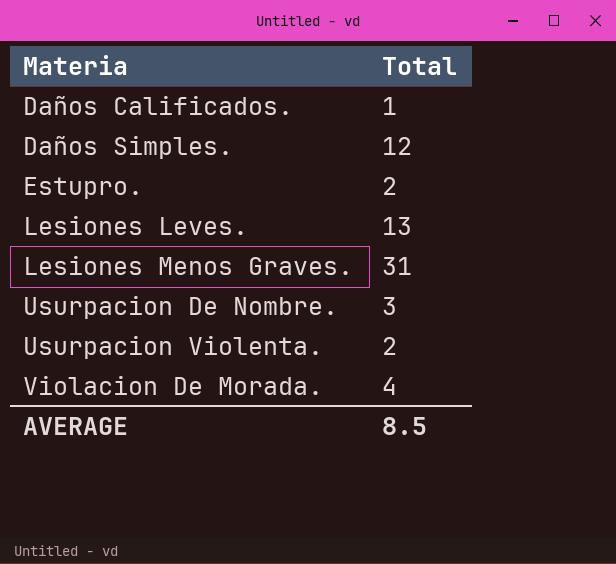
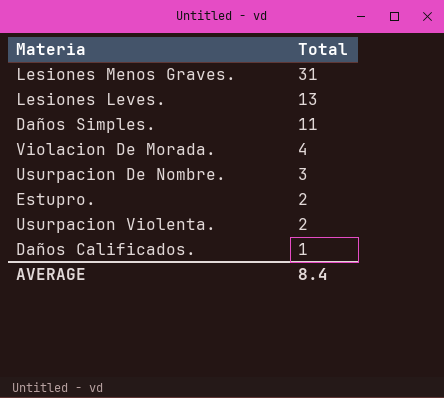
row order: Materia ascending -> Total descending
Daños Simples. | Total: 12 -> 11
AVERAGE | Total: 8.5 -> 8.4

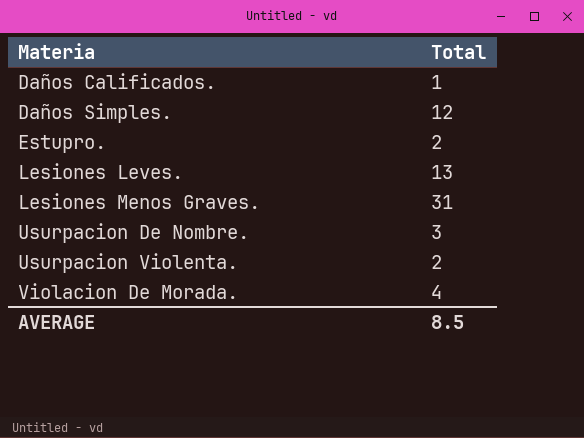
row order: Total descending -> Materia ascending
Daños Simples. | Total: 11 -> 12
AVERAGE | Total: 8.4 -> 8.5

